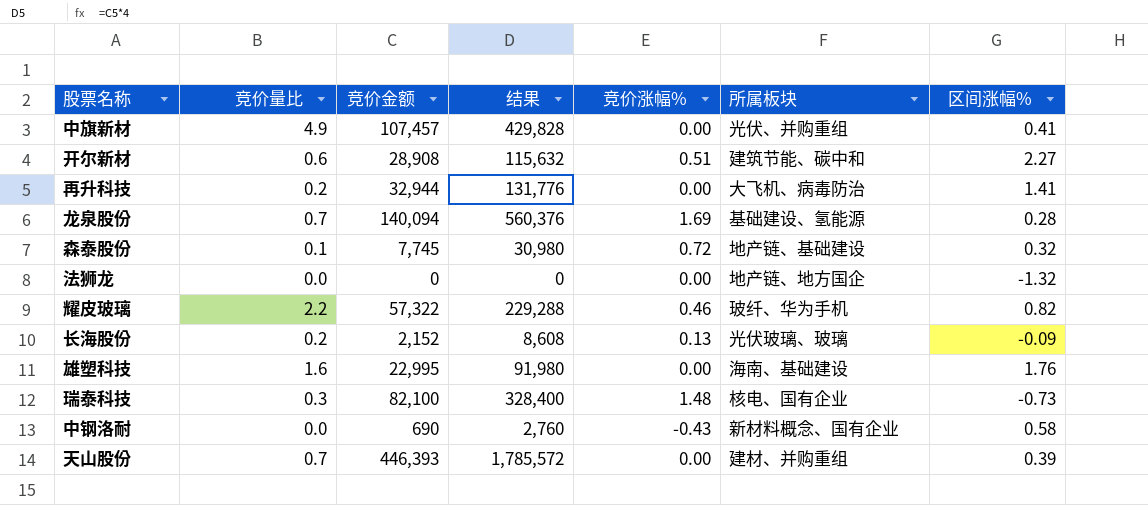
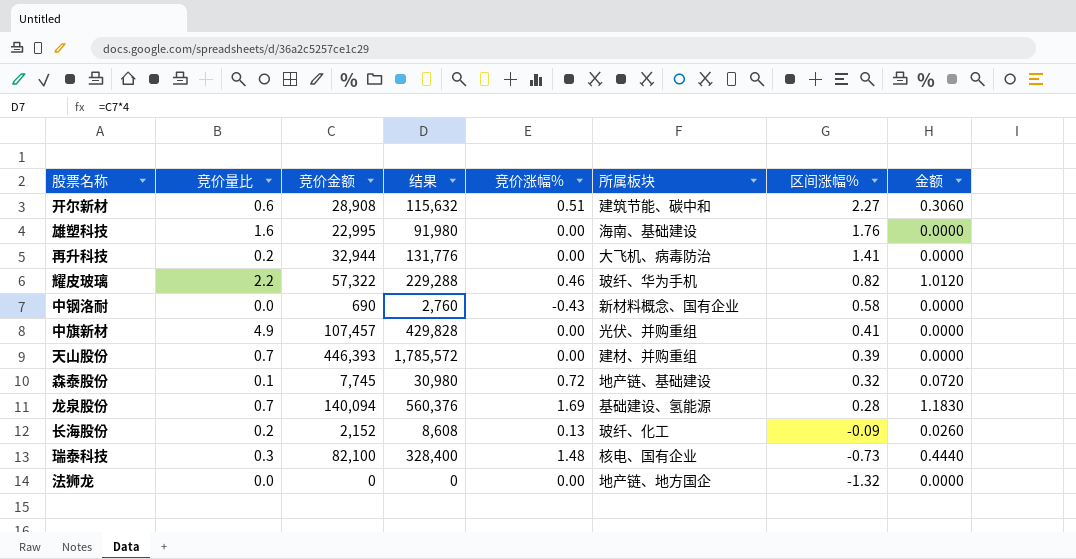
row order: none -> 区间涨幅% descending
column 金额 | formula: none -> [竞价量比] * [竞价涨幅%]
长海股份 | 所属板块: 光伏玻璃、玻璃 -> 玻纤、化工

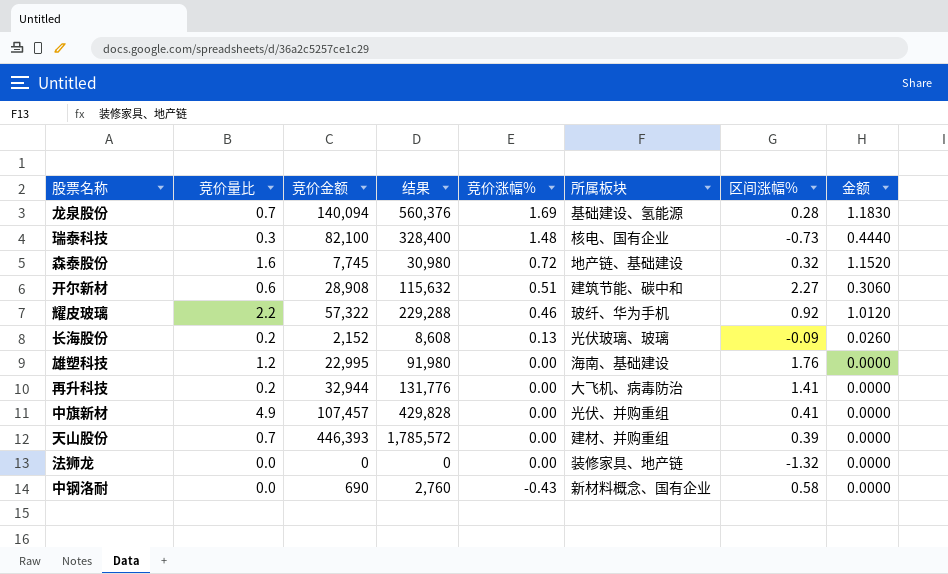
row order: 区间涨幅% descending -> 竞价涨幅% descending
森泰股份 | 竞价量比: 0.1 -> 1.6
森泰股份 | 金额: 0.0720 -> 1.1520
耀皮玻璃 | 区间涨幅%: 0.82 -> 0.92
长海股份 | 所属板块: 玻纤、化工 -> 光伏玻璃、玻璃
雄塑科技 | 竞价量比: 1.6 -> 1.2
法狮龙 | 所属板块: 地产链、地方国企 -> 装修家具、地产链

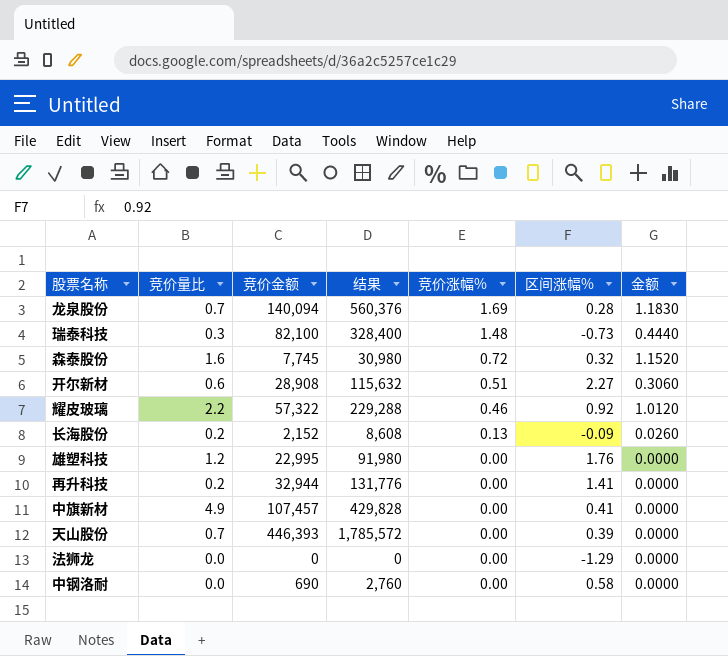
column 所属板块 | position: 6 -> none
法狮龙 | 区间涨幅%: -1.32 -> -1.29
中钢洛耐 | 竞价涨幅%: -0.43 -> 0.00

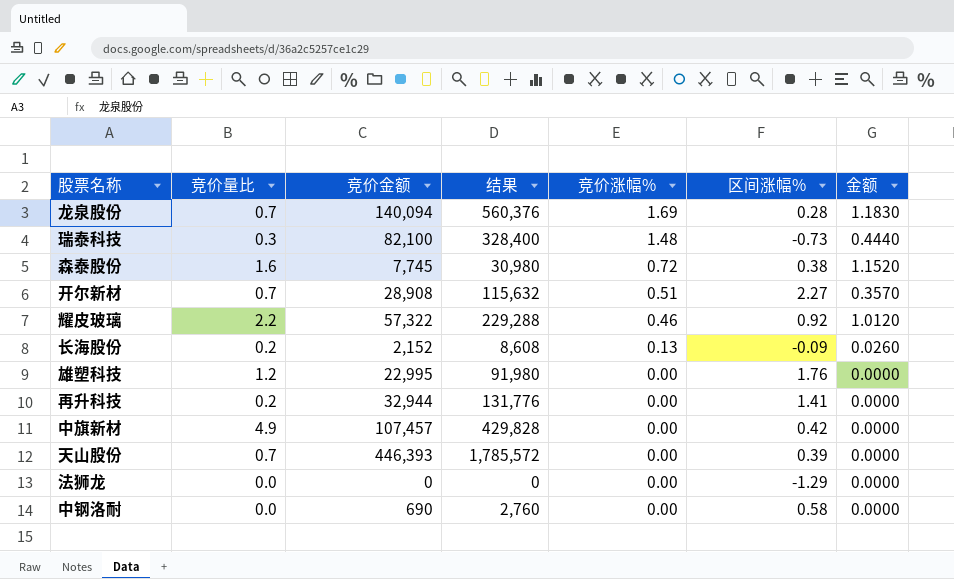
森泰股份 | 区间涨幅%: 0.32 -> 0.38
开尔新材 | 竞价量比: 0.6 -> 0.7
开尔新材 | 金额: 0.3060 -> 0.3570
中旗新材 | 区间涨幅%: 0.41 -> 0.42

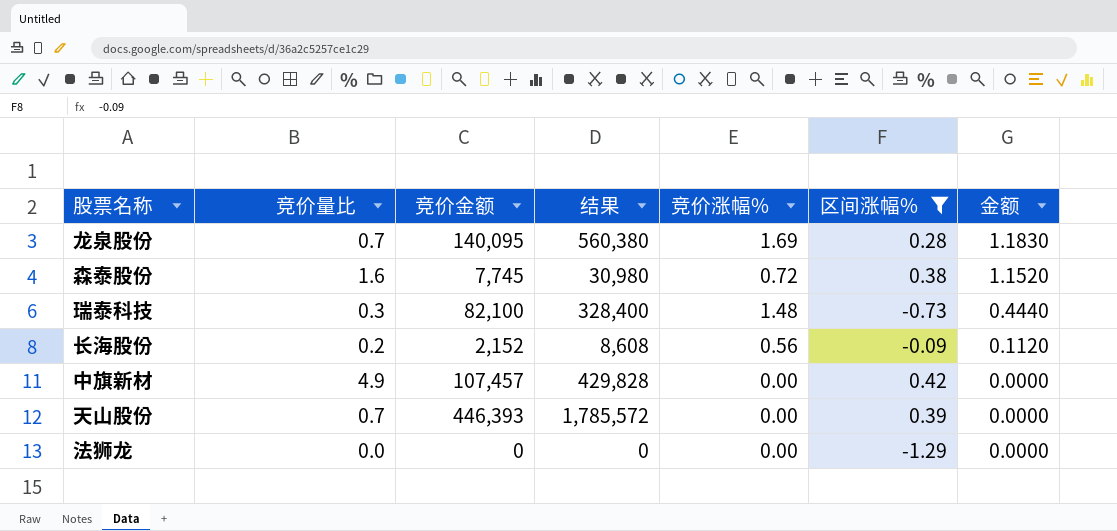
filter: none -> 区间涨幅% <= 0.42
row order: 竞价涨幅% descending -> 金额 descending
龙泉股份 | 竞价金额: 140,094 -> 140,095
龙泉股份 | 结果: 560,376 -> 560,380
长海股份 | 竞价涨幅%: 0.13 -> 0.56
长海股份 | 金额: 0.0260 -> 0.1120

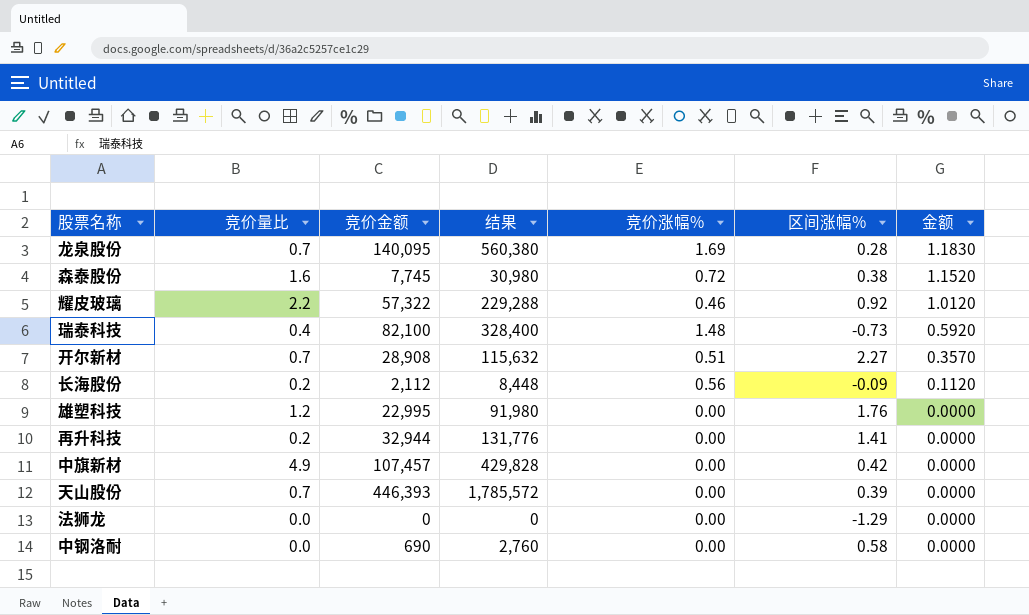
filter: 区间涨幅% <= 0.42 -> none
瑞泰科技 | 竞价量比: 0.3 -> 0.4
瑞泰科技 | 金额: 0.4440 -> 0.5920
长海股份 | 竞价金额: 2,152 -> 2,112
长海股份 | 结果: 8,608 -> 8,448

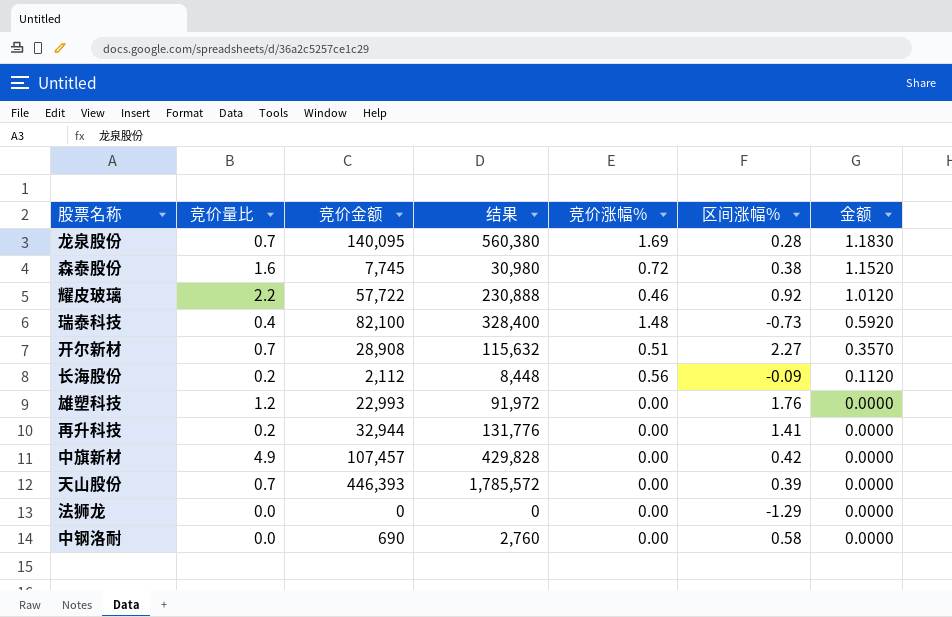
耀皮玻璃 | 竞价金额: 57,322 -> 57,722
耀皮玻璃 | 结果: 229,288 -> 230,888
雄塑科技 | 竞价金额: 22,995 -> 22,993
雄塑科技 | 结果: 91,980 -> 91,972

